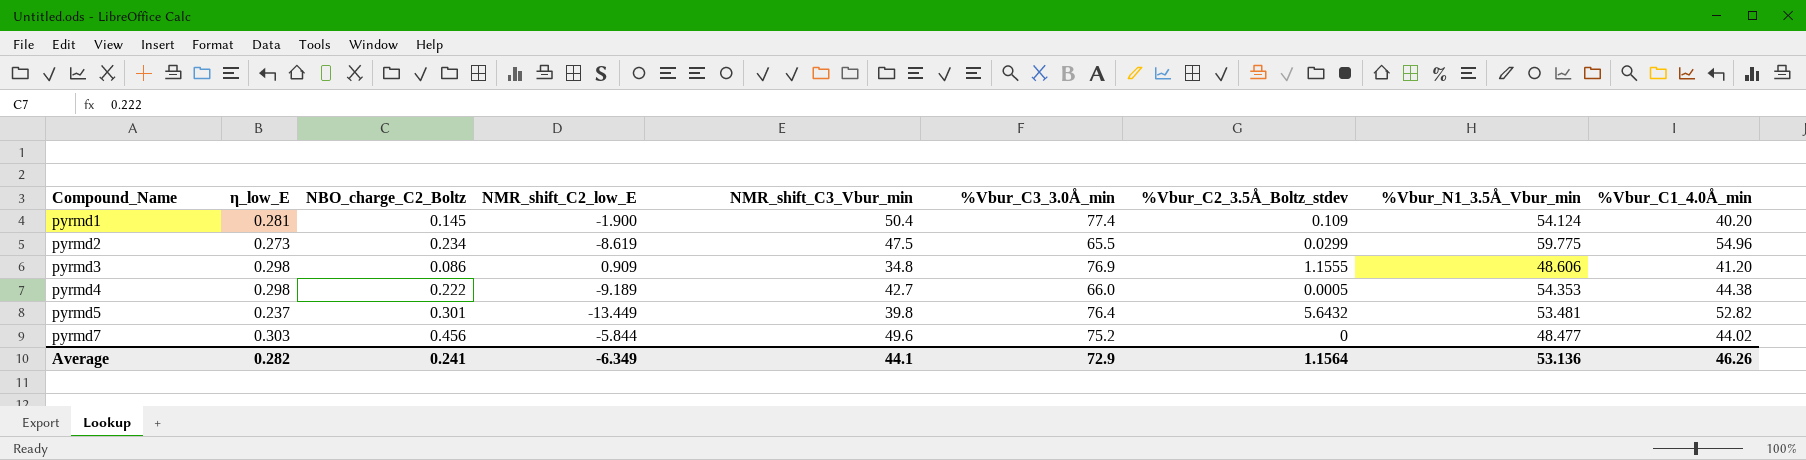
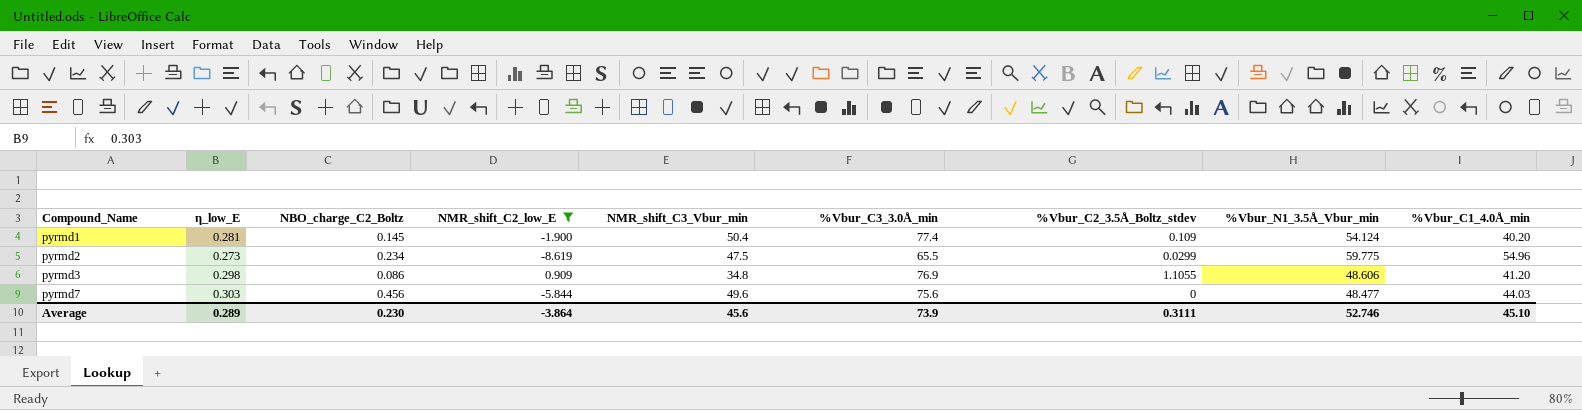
filter: none -> NMR_shift_C2_low_E >= -8.619
pyrmd3 | %Vbur_C2_3.5Å_Boltz_stdev: 1.1555 -> 1.1055
pyrmd7 | %Vbur_C3_3.0Å_min: 75.2 -> 75.6
pyrmd7 | %Vbur_C1_4.0Å_min: 44.02 -> 44.03
Average | η_low_E: 0.282 -> 0.289
Average | NBO_charge_C2_Boltz: 0.241 -> 0.230
Average | NMR_shift_C2_low_E: -6.349 -> -3.864
Average | NMR_shift_C3_Vbur_min: 44.1 -> 45.6
Average | %Vbur_C3_3.0Å_min: 72.9 -> 73.9
Average | %Vbur_C2_3.5Å_Boltz_stdev: 1.1564 -> 0.3111
Average | %Vbur_N1_3.5Å_Vbur_min: 53.136 -> 52.746
Average | %Vbur_C1_4.0Å_min: 46.26 -> 45.10

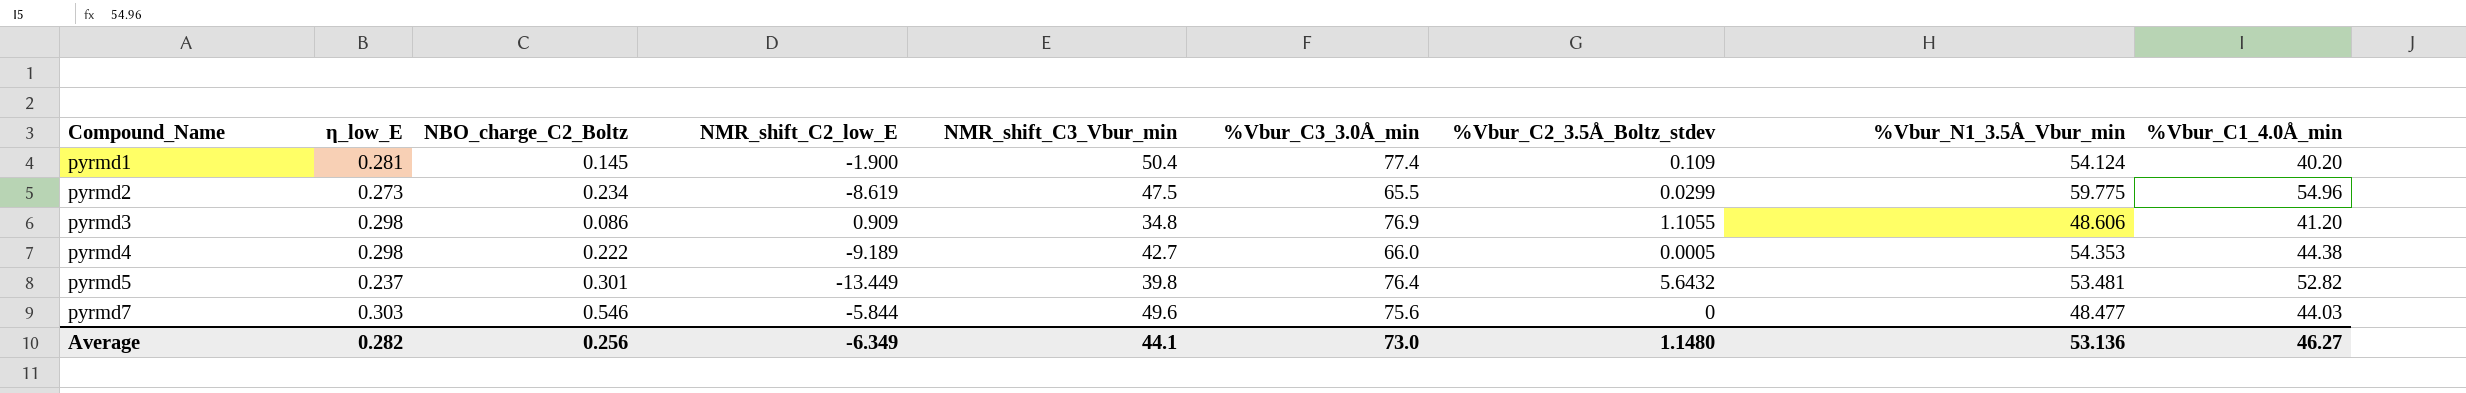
filter: NMR_shift_C2_low_E >= -8.619 -> none
pyrmd7 | NBO_charge_C2_Boltz: 0.456 -> 0.546
Average | η_low_E: 0.289 -> 0.282
Average | NBO_charge_C2_Boltz: 0.230 -> 0.256
Average | NMR_shift_C2_low_E: -3.864 -> -6.349
Average | NMR_shift_C3_Vbur_min: 45.6 -> 44.1
Average | %Vbur_C3_3.0Å_min: 73.9 -> 73.0
Average | %Vbur_C2_3.5Å_Boltz_stdev: 0.3111 -> 1.1480
Average | %Vbur_N1_3.5Å_Vbur_min: 52.746 -> 53.136
Average | %Vbur_C1_4.0Å_min: 45.10 -> 46.27

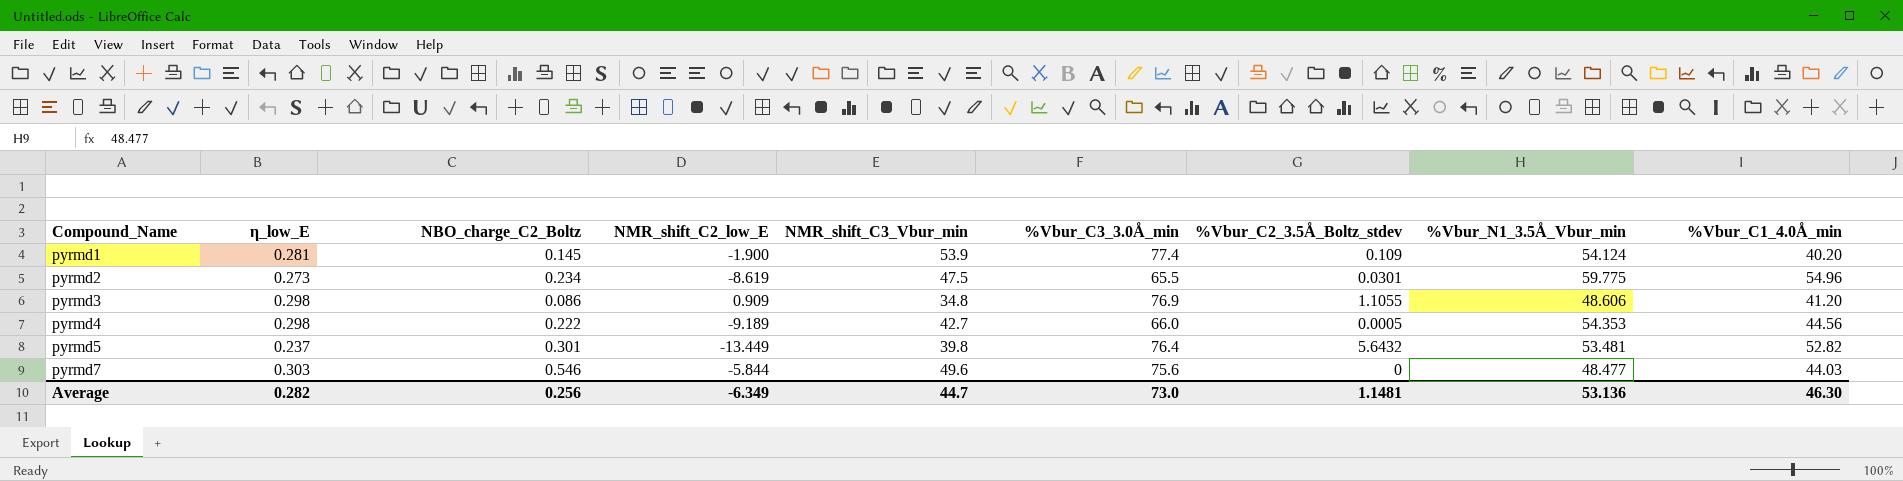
pyrmd1 | NMR_shift_C3_Vbur_min: 50.4 -> 53.9
pyrmd2 | %Vbur_C2_3.5Å_Boltz_stdev: 0.0299 -> 0.0301
pyrmd4 | %Vbur_C1_4.0Å_min: 44.38 -> 44.56
Average | NMR_shift_C3_Vbur_min: 44.1 -> 44.7
Average | %Vbur_C2_3.5Å_Boltz_stdev: 1.1480 -> 1.1481
Average | %Vbur_C1_4.0Å_min: 46.27 -> 46.30

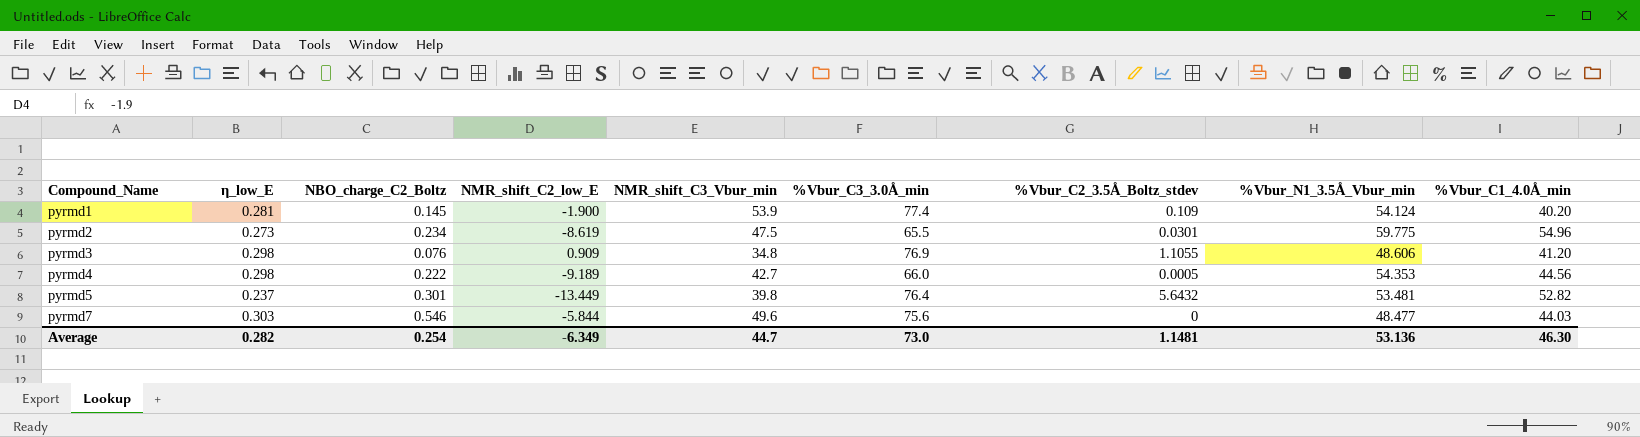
pyrmd3 | NBO_charge_C2_Boltz: 0.086 -> 0.076
Average | NBO_charge_C2_Boltz: 0.256 -> 0.254

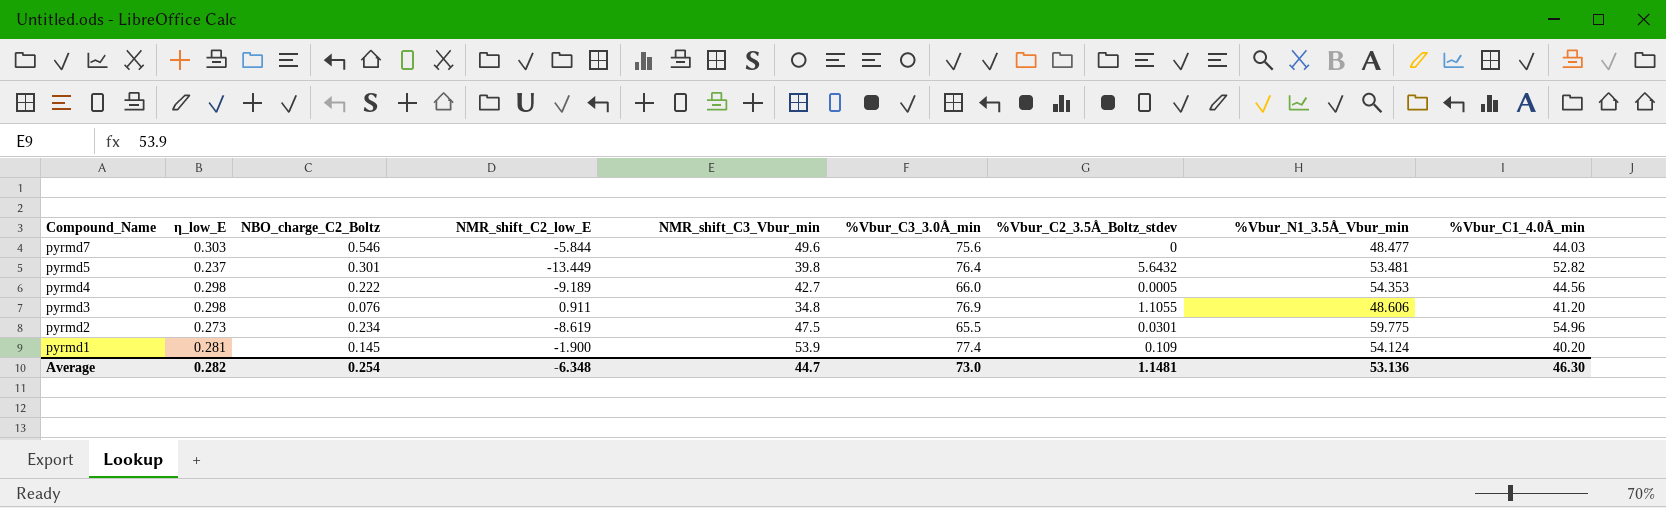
row order: Compound_Name ascending -> Compound_Name descending
pyrmd3 | NMR_shift_C2_low_E: 0.909 -> 0.911
Average | NMR_shift_C2_low_E: -6.349 -> -6.348

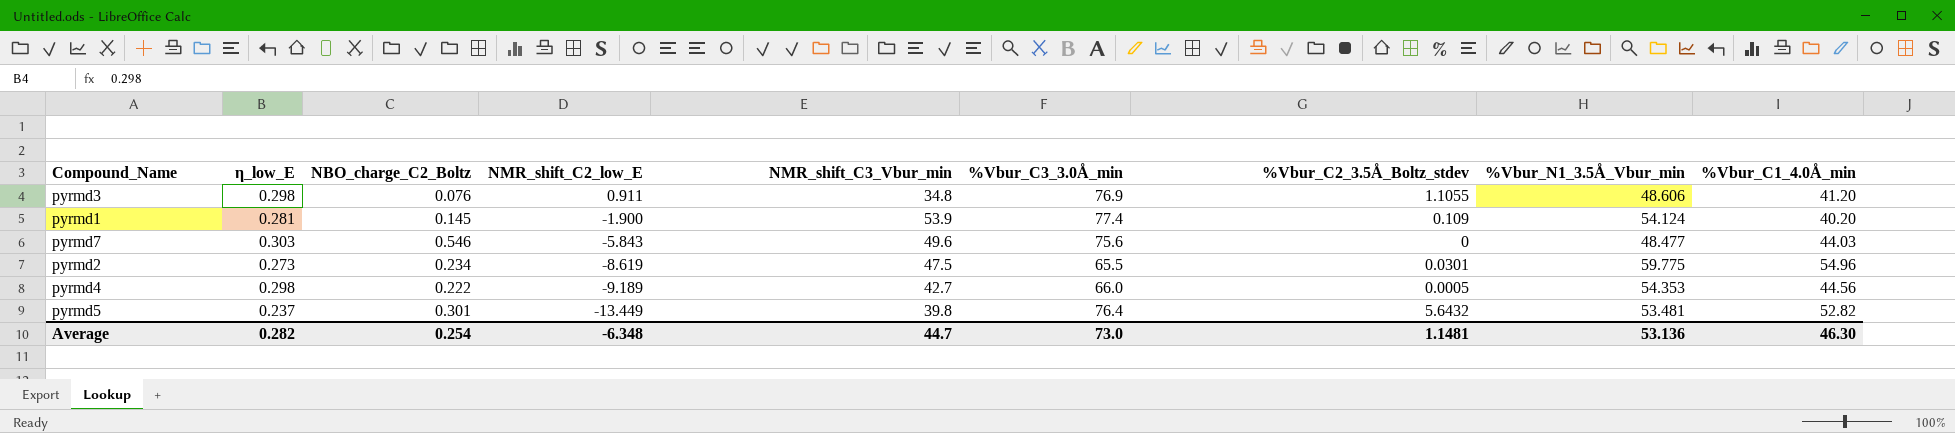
row order: Compound_Name descending -> NMR_shift_C2_low_E descending
pyrmd7 | NMR_shift_C2_low_E: -5.844 -> -5.843

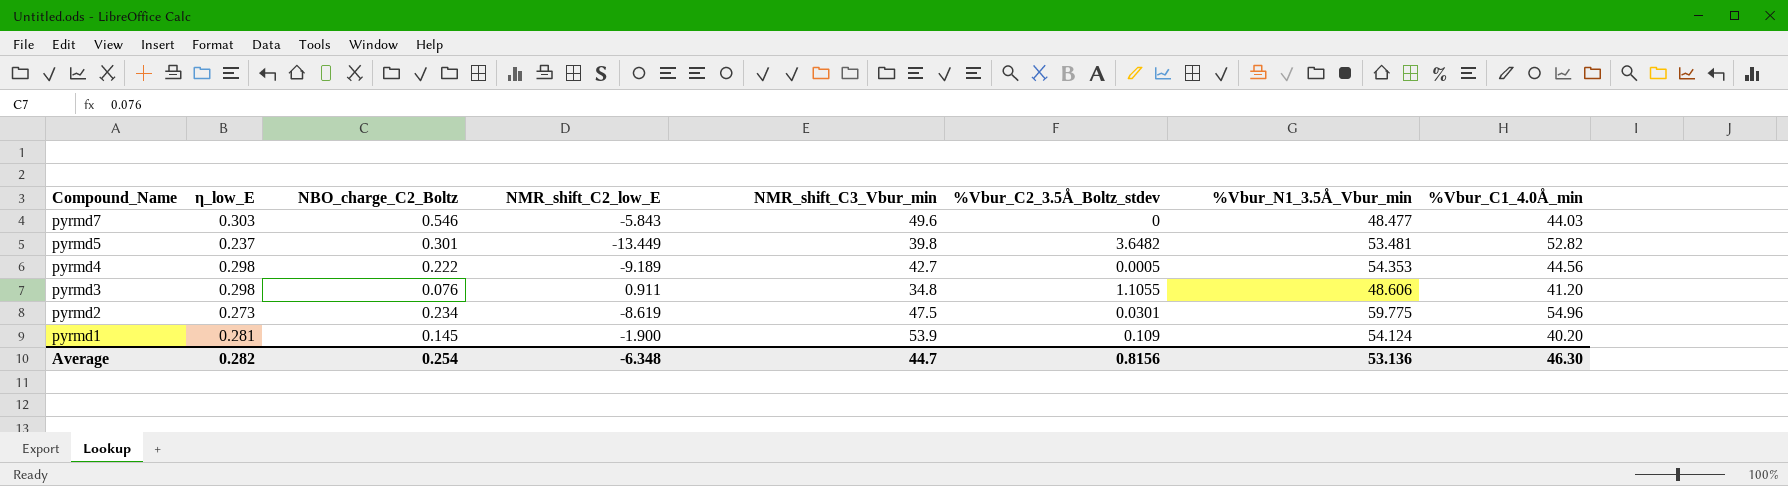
row order: NMR_shift_C2_low_E descending -> Compound_Name descending
column %Vbur_C3_3.0Å_min | position: 6 -> none
pyrmd5 | %Vbur_C2_3.5Å_Boltz_stdev: 5.6432 -> 3.6482
Average | %Vbur_C2_3.5Å_Boltz_stdev: 1.1481 -> 0.8156

